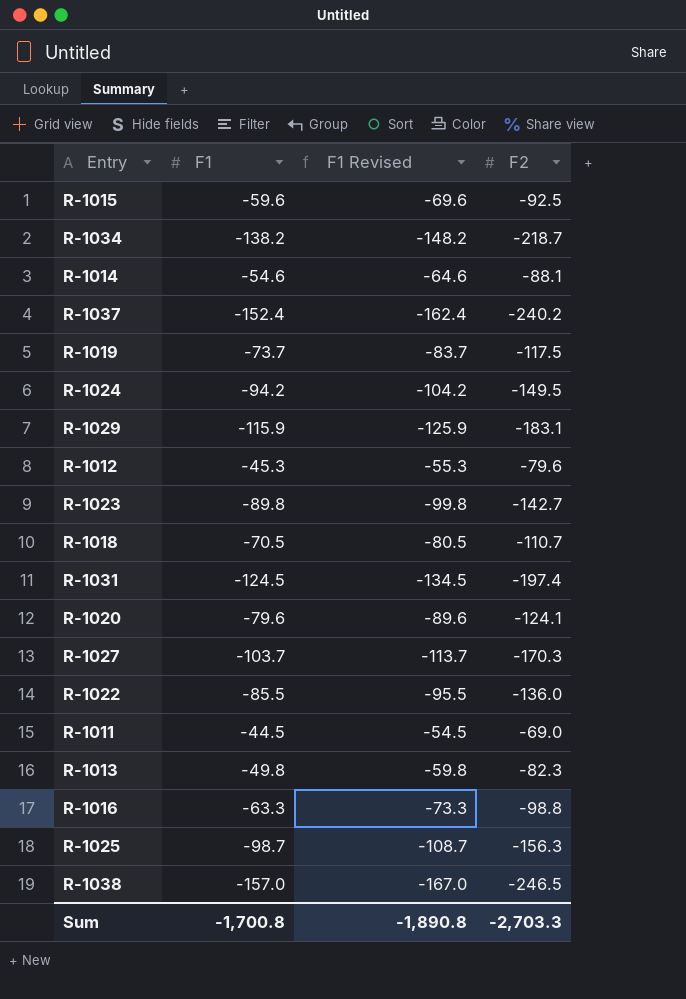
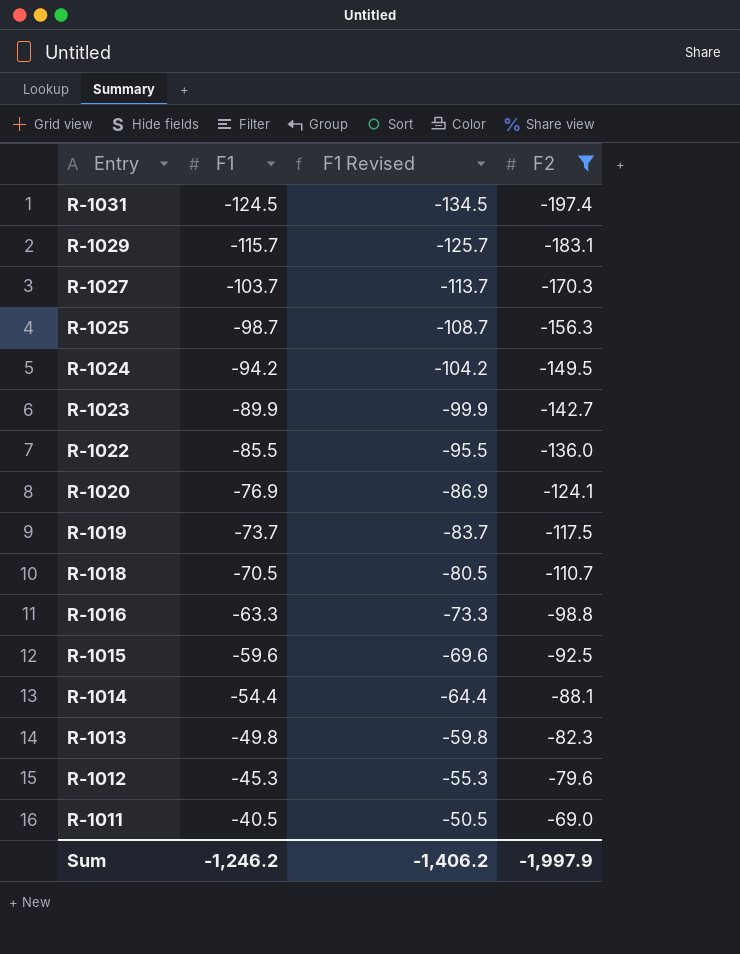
filter: none -> F2 >= -197.4
row order: none -> Entry descending
R-1029 | F1: -115.9 -> -115.7
R-1029 | F1 Revised: -125.9 -> -125.7
R-1023 | F1: -89.8 -> -89.9
R-1023 | F1 Revised: -99.8 -> -99.9
R-1020 | F1: -79.6 -> -76.9
R-1020 | F1 Revised: -89.6 -> -86.9
R-1014 | F1: -54.6 -> -54.4
R-1014 | F1 Revised: -64.6 -> -64.4
R-1011 | F1: -44.5 -> -40.5
R-1011 | F1 Revised: -54.5 -> -50.5
Sum | F1: -1,700.8 -> -1,246.2
Sum | F1 Revised: -1,890.8 -> -1,406.2
Sum | F2: -2,703.3 -> -1,997.9

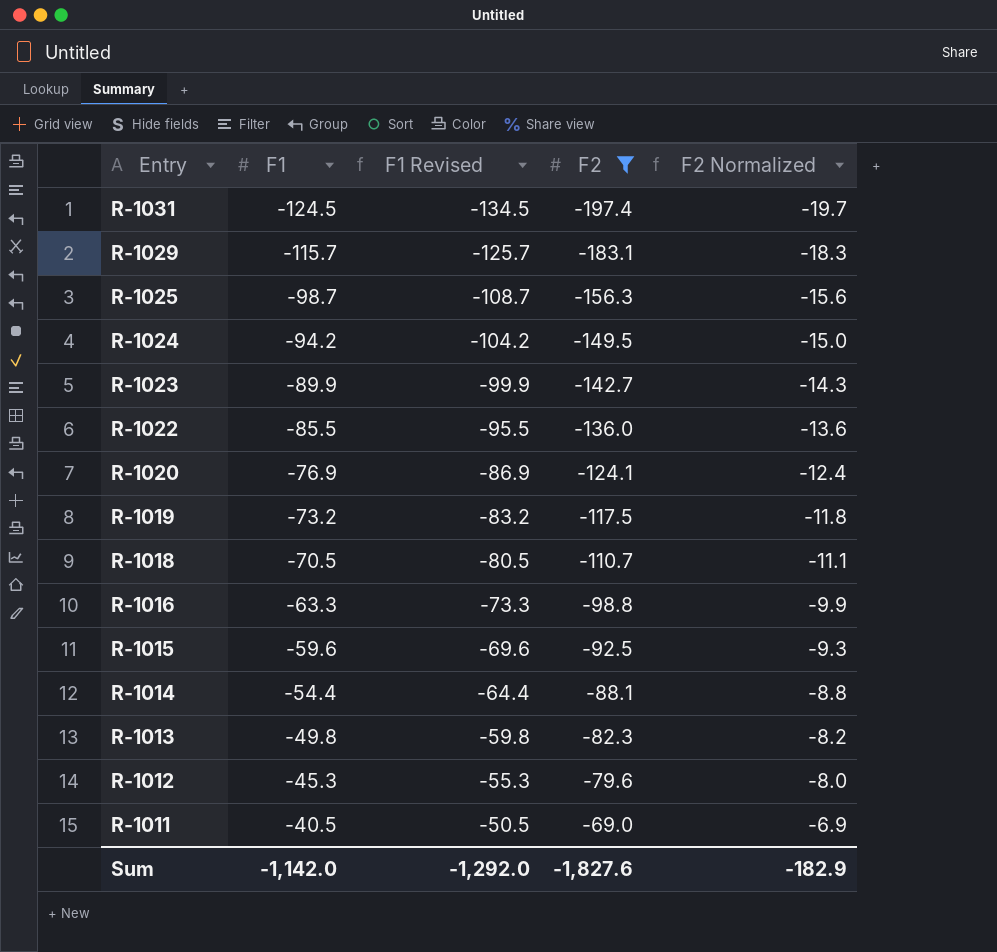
column F2 Normalized | formula: none -> [F2] * 0.1
row R-1027: -103.7 | -113.7 | -170.3 -> none
R-1019 | F1: -73.7 -> -73.2
R-1019 | F1 Revised: -83.7 -> -83.2
Sum | F1: -1,246.2 -> -1,142.0
Sum | F1 Revised: -1,406.2 -> -1,292.0
Sum | F2: -1,997.9 -> -1,827.6

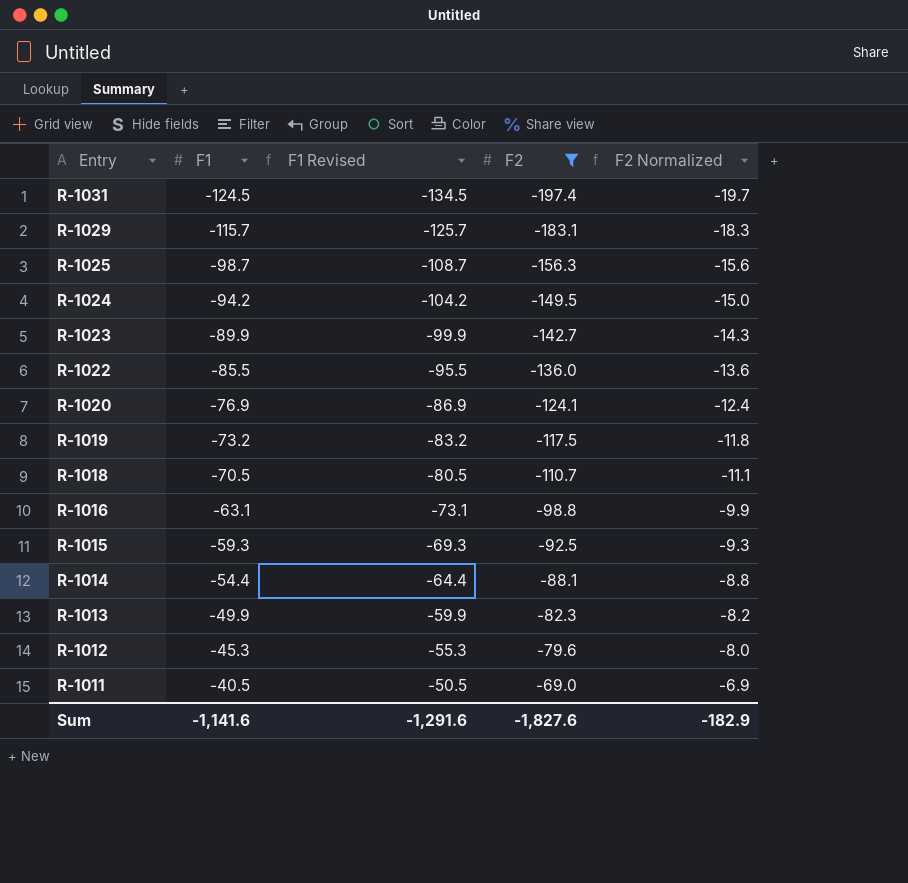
R-1016 | F1: -63.3 -> -63.1
R-1016 | F1 Revised: -73.3 -> -73.1
R-1015 | F1: -59.6 -> -59.3
R-1015 | F1 Revised: -69.6 -> -69.3
R-1013 | F1: -49.8 -> -49.9
R-1013 | F1 Revised: -59.8 -> -59.9
Sum | F1: -1,142.0 -> -1,141.6
Sum | F1 Revised: -1,292.0 -> -1,291.6

